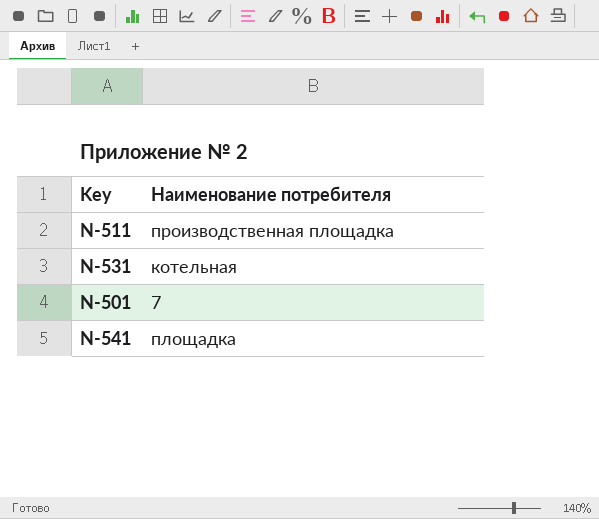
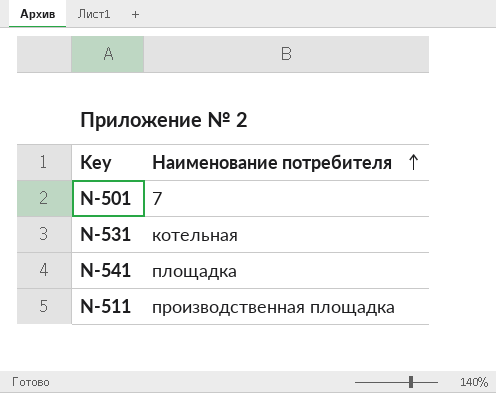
row order: none -> Наименование потребителя ascending

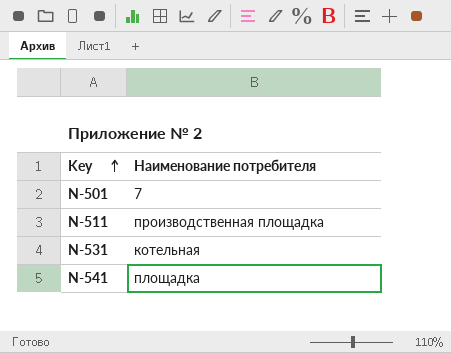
row order: Наименование потребителя ascending -> Key ascending

